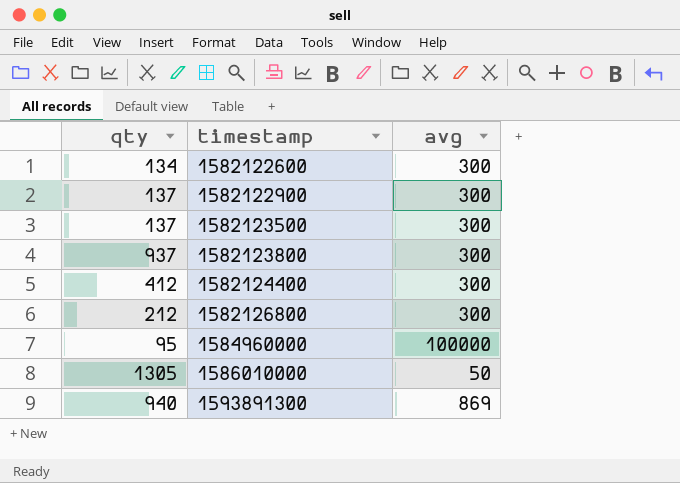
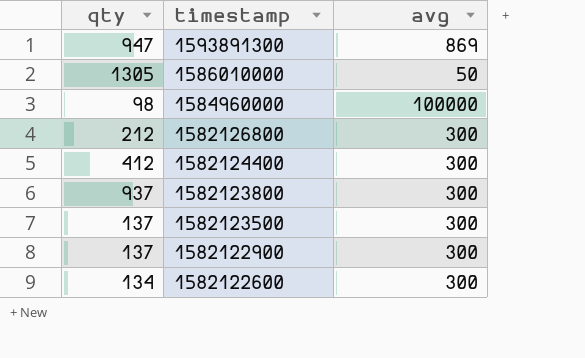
row order: timestamp ascending -> timestamp descending
1593891300 | qty: 940 -> 947
1584960000 | qty: 95 -> 98

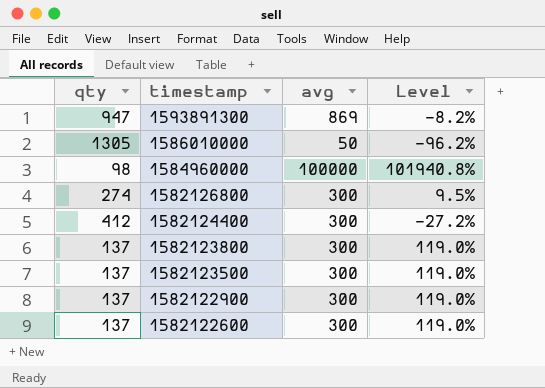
column Level | formula: none -> ([avg] - [qty]) / [qty]
1582126800 | qty: 212 -> 274
1582123800 | qty: 937 -> 137
1582122600 | qty: 134 -> 137

